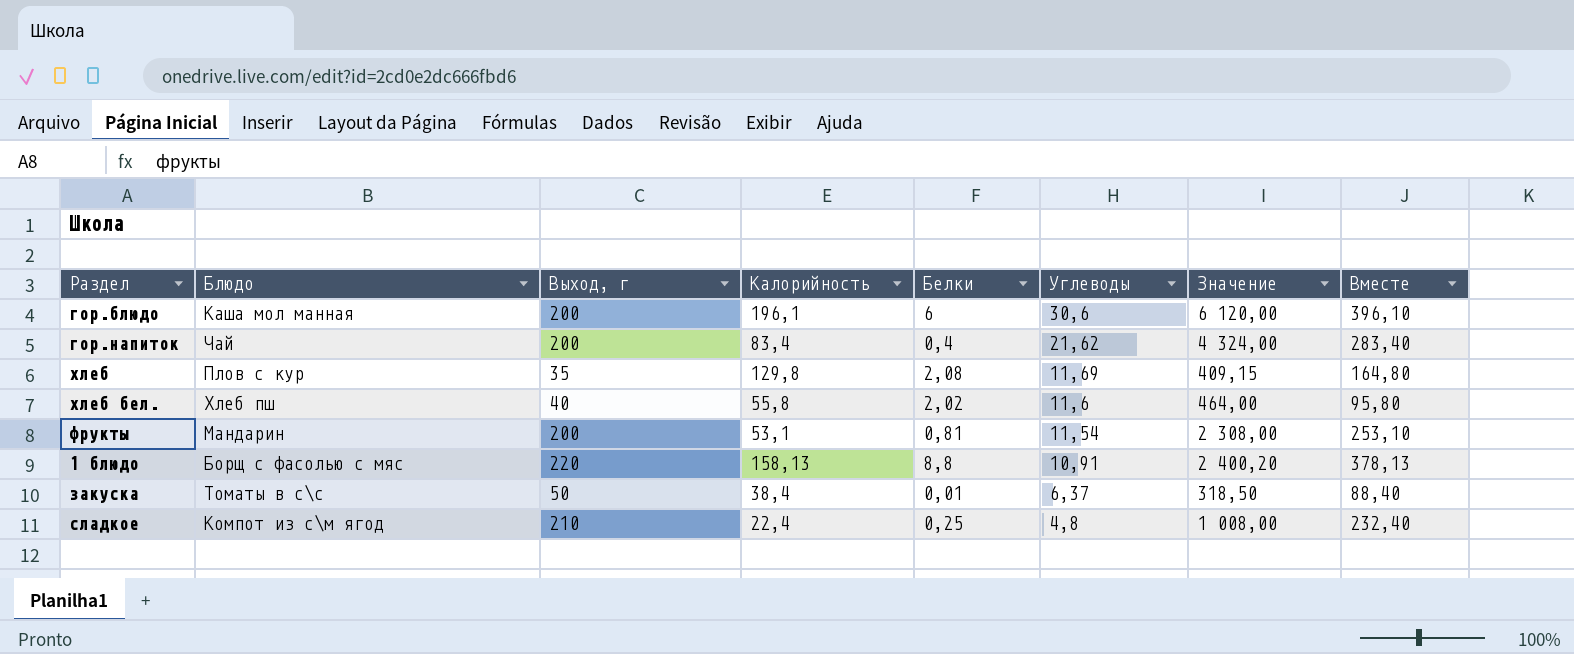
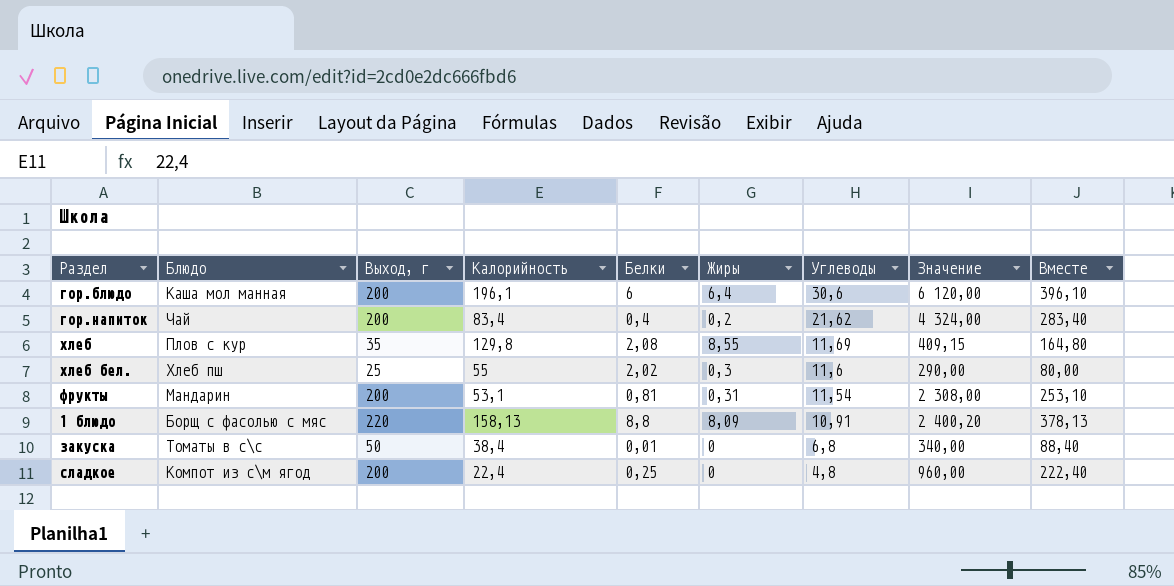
column Жиры | position: none -> 6
хлеб бел. | Выход, г: 40 -> 25
хлеб бел. | Калорийность: 55,8 -> 55
хлеб бел. | Значение: 464,00 -> 290,00
хлеб бел. | Вместе: 95,80 -> 80,00
закуска | Углеводы: 6,37 -> 6,8
закуска | Значение: 318,50 -> 340,00
сладкое | Выход, г: 210 -> 200
сладкое | Значение: 1 008,00 -> 960,00
сладкое | Вместе: 232,40 -> 222,40

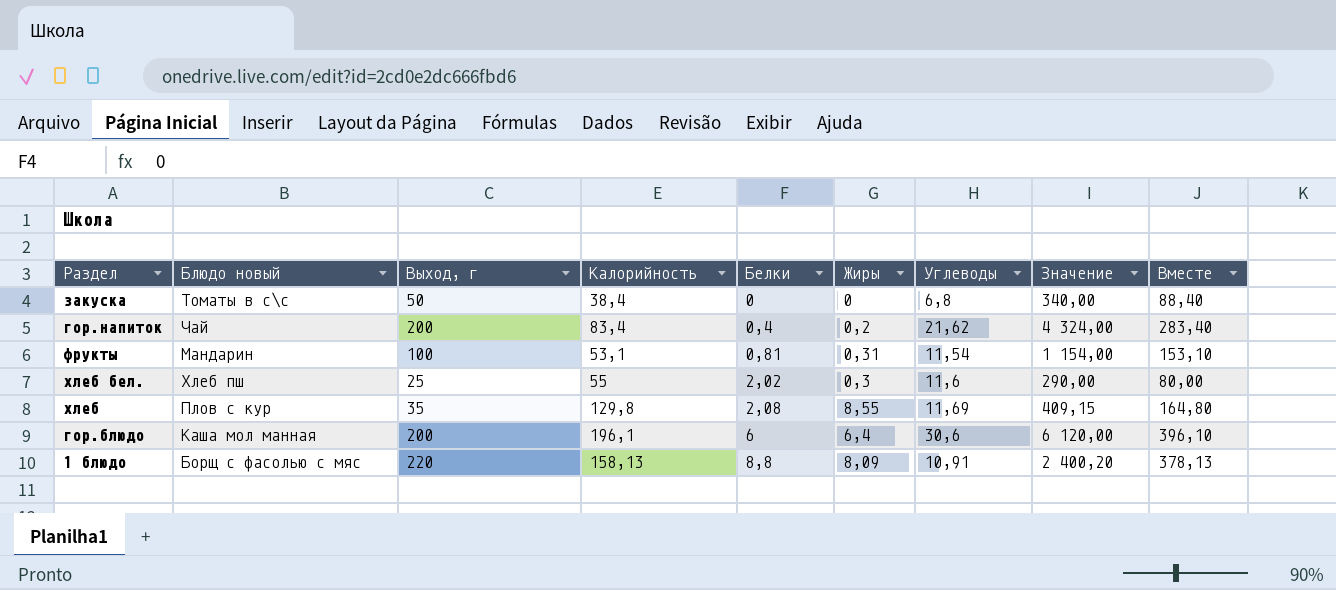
row order: Углеводы descending -> Белки ascending
column name: Блюдо -> Блюдо новый
row сладкое: Компот из с\м ягод | 200 | 22,4 | 0,25 | 0 | 4,8 | 960,00 | 222,40 -> none
закуска | Белки: 0,01 -> 0
фрукты | Выход, г: 200 -> 100
фрукты | Значение: 2 308,00 -> 1 154,00
фрукты | Вместе: 253,10 -> 153,10

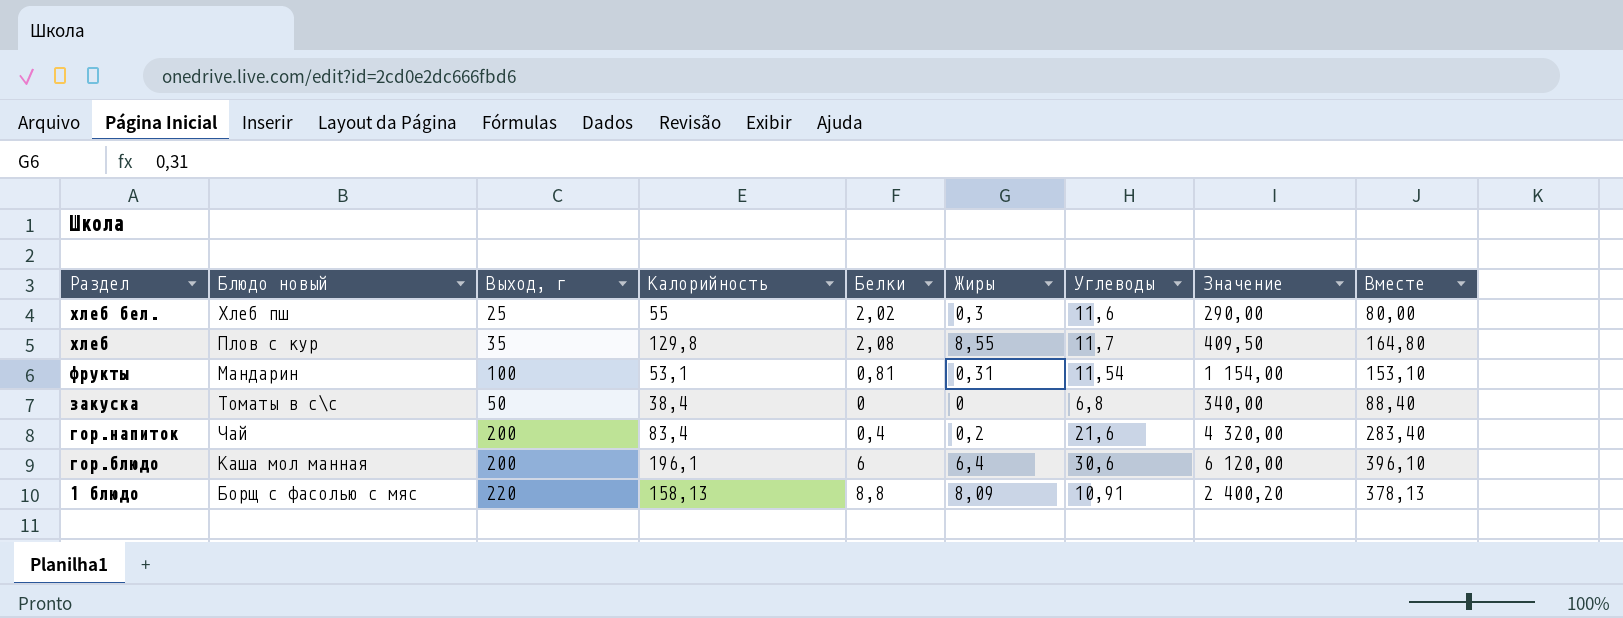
row order: Белки ascending -> Раздел descending
хлеб | Углеводы: 11,69 -> 11,7
хлеб | Значение: 409,15 -> 409,50
гор.напиток | Углеводы: 21,62 -> 21,6
гор.напиток | Значение: 4 324,00 -> 4 320,00

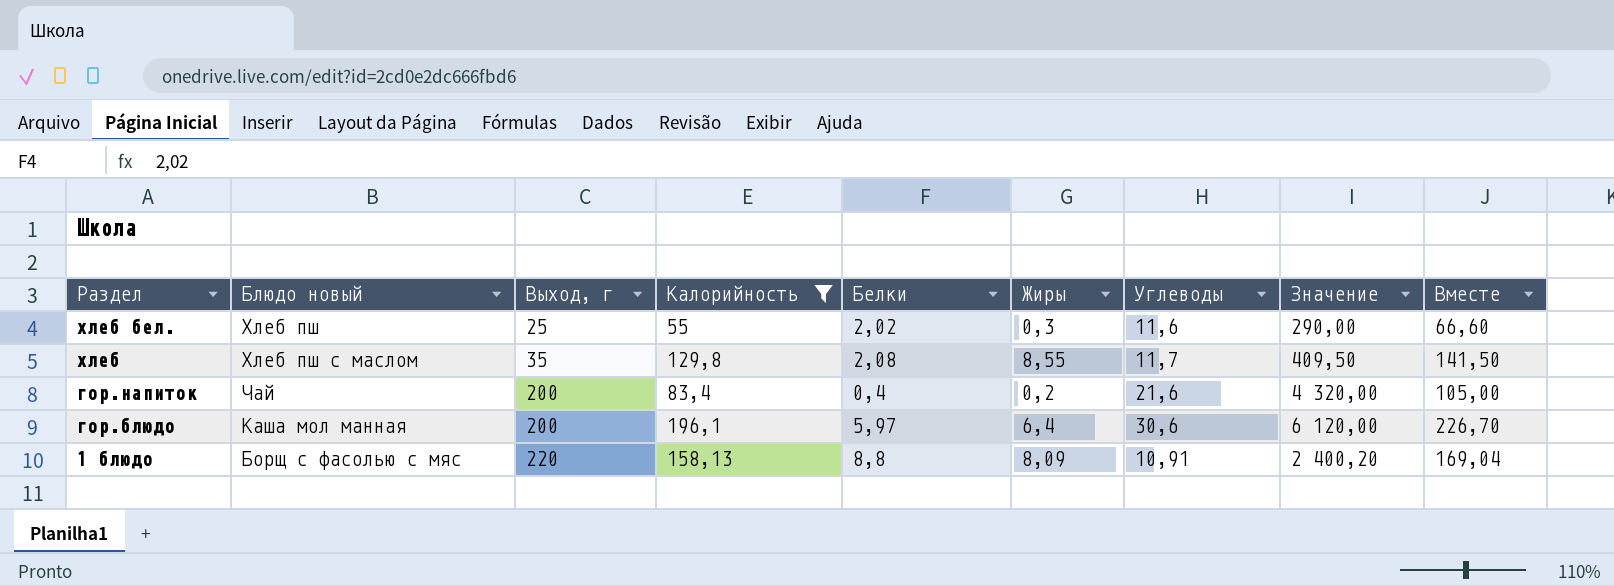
filter: none -> Калорийность >= 55
column Вместе | formula: [Выход, г] + [Калорийность] -> [Калорийность] + [Углеводы]
хлеб | Блюдо новый: Плов с кур -> Хлеб пш с маслом
гор.блюдо | Белки: 6 -> 5,97

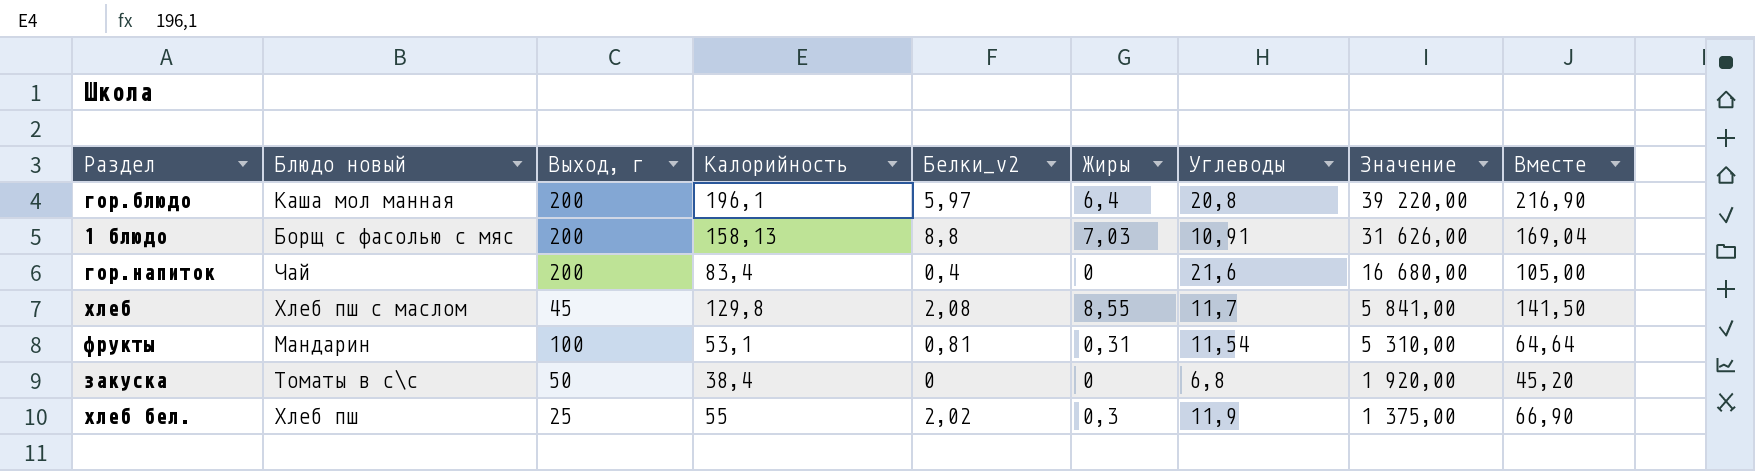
filter: Калорийность >= 55 -> none
row order: Раздел descending -> Значение descending
column name: Белки -> Белки_v2
column Значение | formula: [Выход, г] * [Углеводы] -> [Выход, г] * [Калорийность]
гор.блюдо | Углеводы: 30,6 -> 20,8
гор.блюдо | Вместе: 226,70 -> 216,90
1 блюдо | Выход, г: 220 -> 200
1 блюдо | Жиры: 8,09 -> 7,03
гор.напиток | Жиры: 0,2 -> 0
хлеб | Выход, г: 35 -> 45
хлеб бел. | Углеводы: 11,6 -> 11,9
хлеб бел. | Вместе: 66,60 -> 66,90

